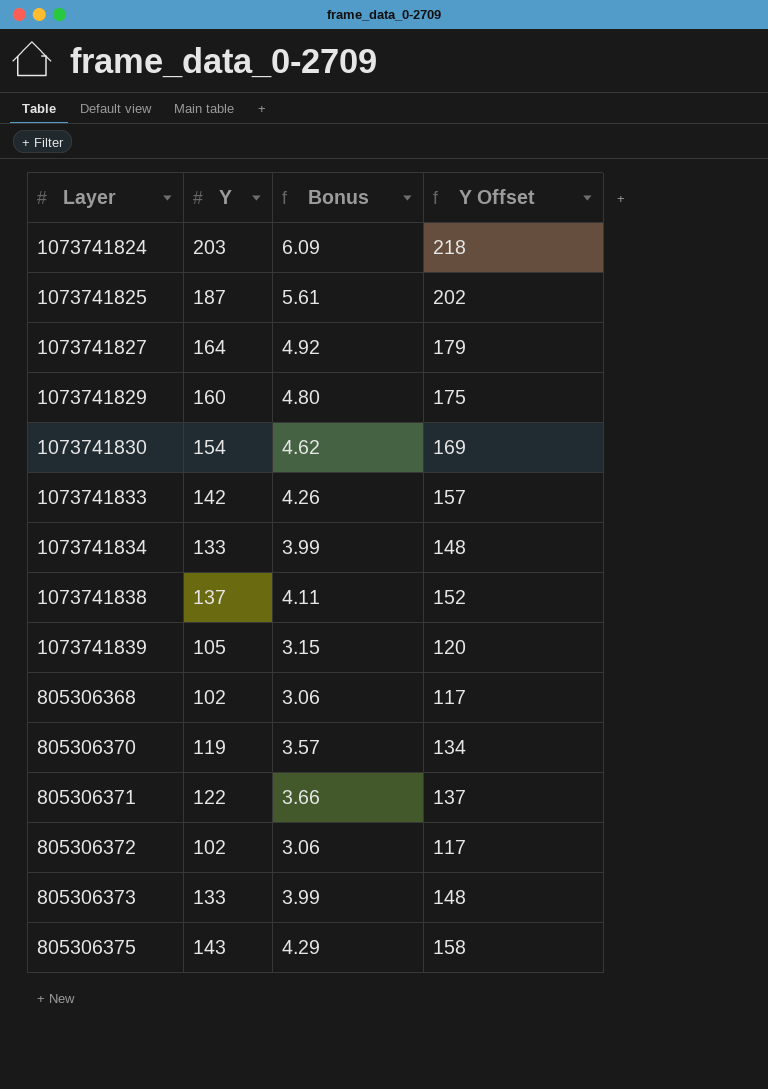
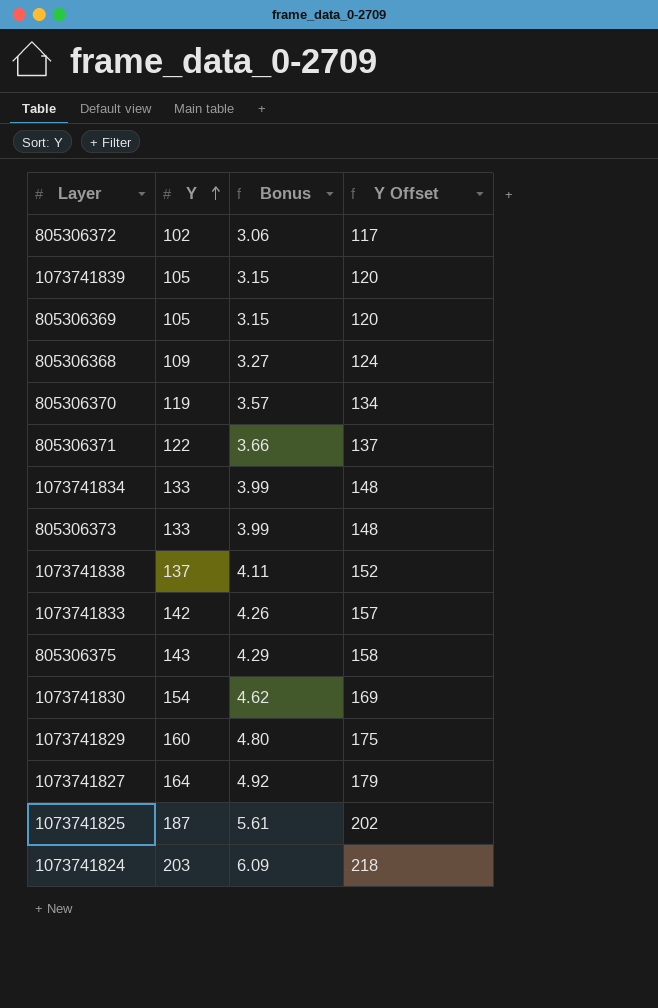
row order: none -> Y ascending
row 805306369: none -> 105 | 3.15 | 120
805306368 | Y: 102 -> 109
805306368 | Bonus: 3.06 -> 3.27
805306368 | Y Offset: 117 -> 124

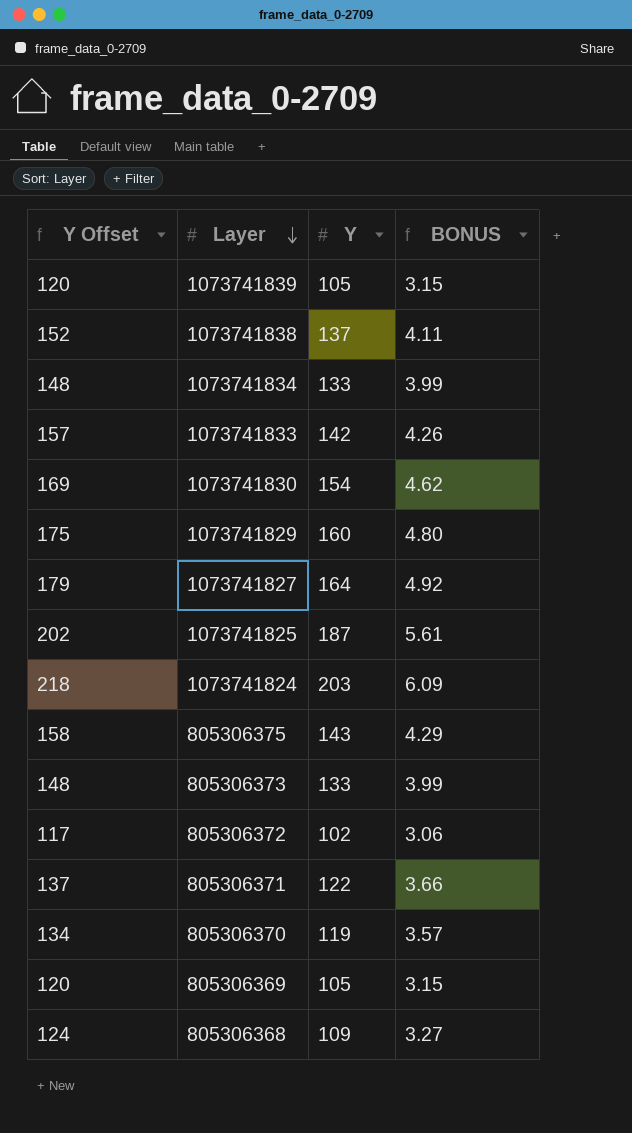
row order: Y ascending -> Layer descending
column Y Offset | position: 4 -> 1
column name: Bonus -> BONUS

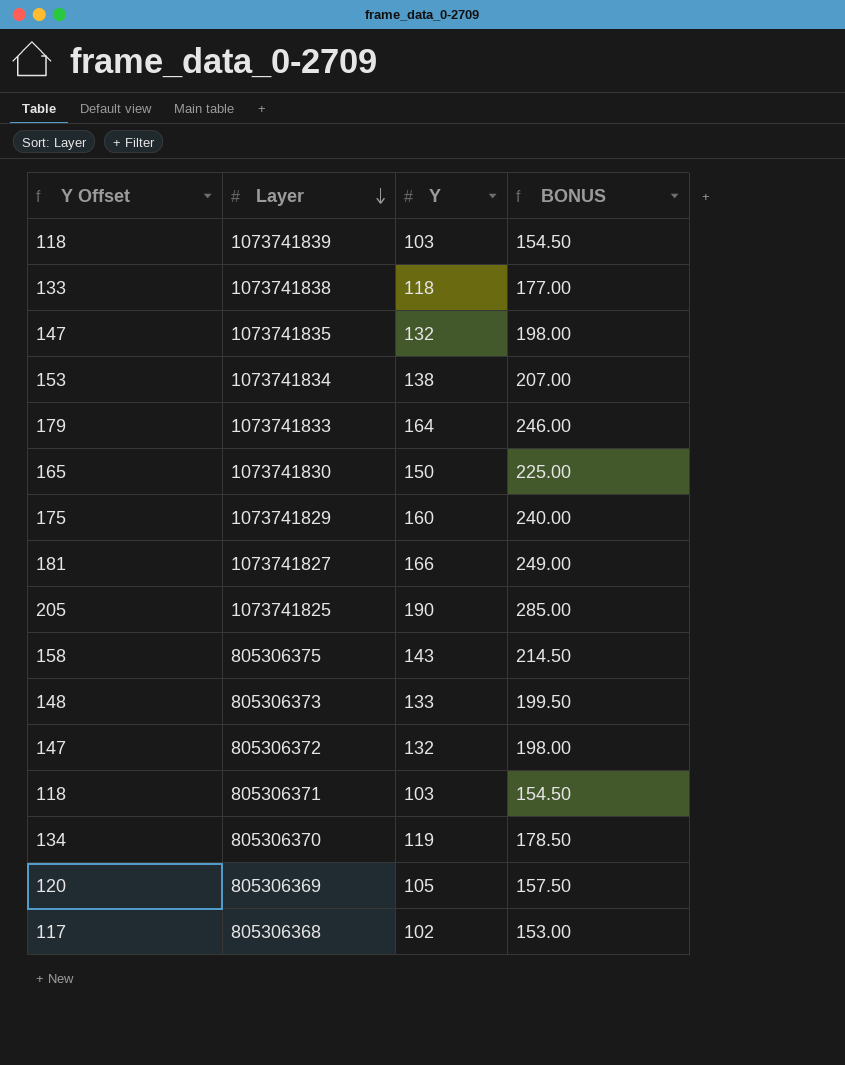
column BONUS | formula: [Y] * 0.03 -> [Y] * 1.5
row 1073741824: 218 | 203 | 6.09 -> none
1073741839 | Y Offset: 120 -> 118
1073741839 | Y: 105 -> 103
1073741838 | Y Offset: 152 -> 133
1073741838 | Y: 137 -> 118
row 1073741835: none -> 147 | 132 | 198.00
1073741834 | Y Offset: 148 -> 153
1073741834 | Y: 133 -> 138
1073741833 | Y Offset: 157 -> 179
1073741833 | Y: 142 -> 164
1073741830 | Y Offset: 169 -> 165
1073741830 | Y: 154 -> 150
1073741827 | Y Offset: 179 -> 181
1073741827 | Y: 164 -> 166
1073741825 | Y Offset: 202 -> 205
1073741825 | Y: 187 -> 190
805306372 | Y Offset: 117 -> 147
805306372 | Y: 102 -> 132
805306371 | Y Offset: 137 -> 118
805306371 | Y: 122 -> 103
805306368 | Y Offset: 124 -> 117
805306368 | Y: 109 -> 102

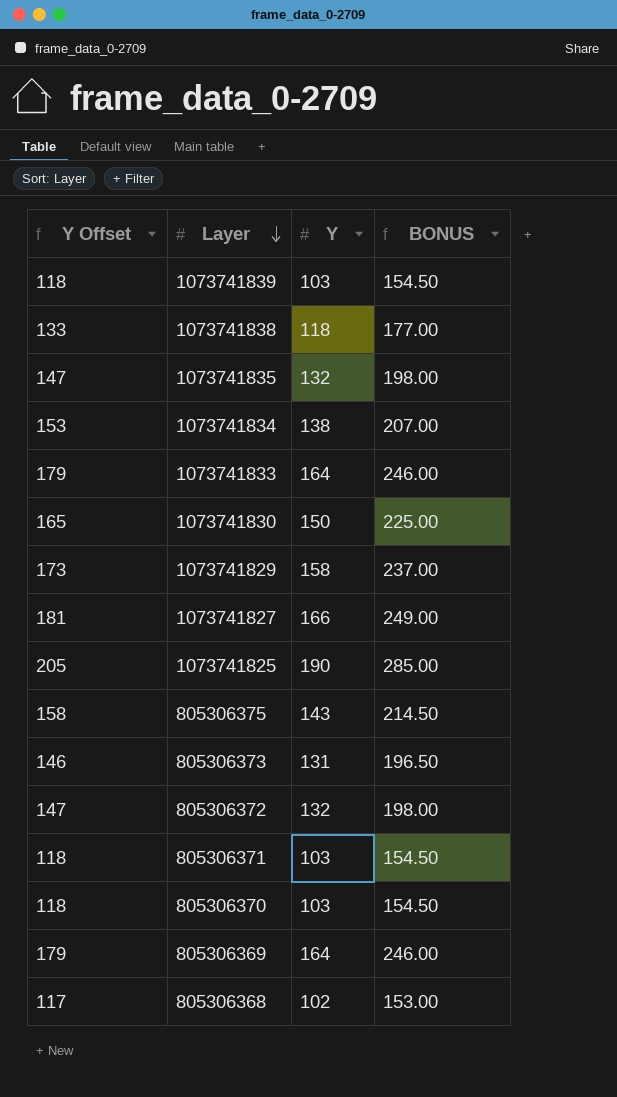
1073741829 | Y Offset: 175 -> 173
1073741829 | Y: 160 -> 158
1073741829 | BONUS: 240.00 -> 237.00
805306373 | Y Offset: 148 -> 146
805306373 | Y: 133 -> 131
805306373 | BONUS: 199.50 -> 196.50
805306370 | Y Offset: 134 -> 118
805306370 | Y: 119 -> 103
805306370 | BONUS: 178.50 -> 154.50
805306369 | Y Offset: 120 -> 179
805306369 | Y: 105 -> 164
805306369 | BONUS: 157.50 -> 246.00

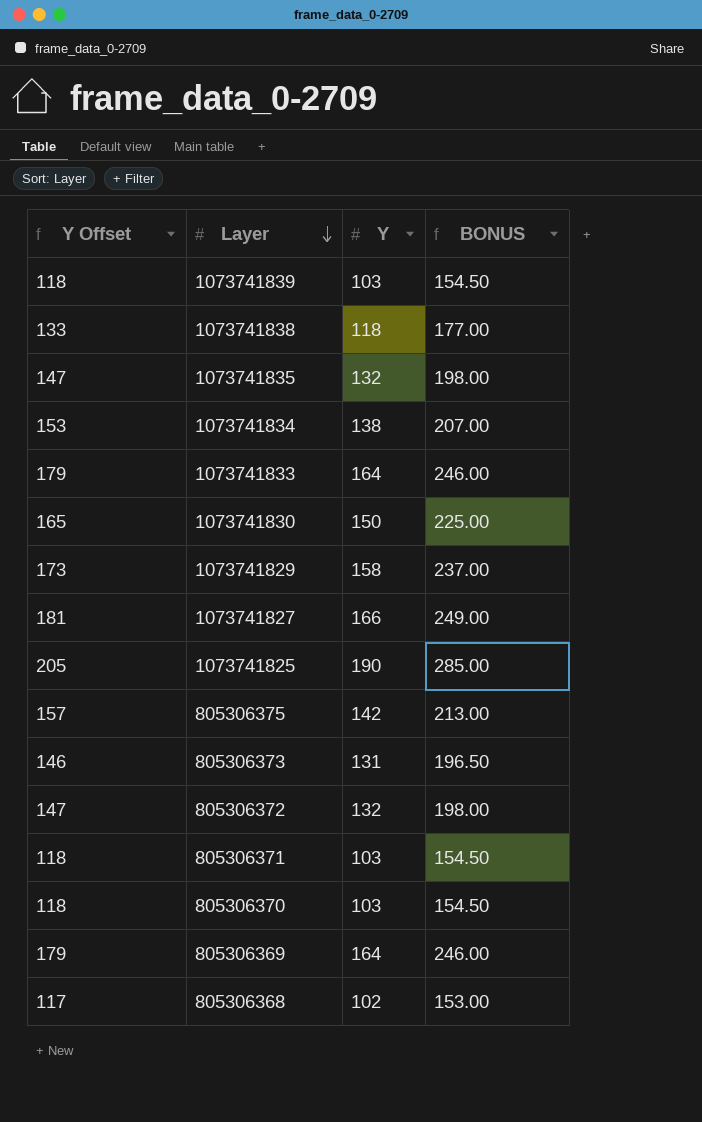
805306375 | Y Offset: 158 -> 157
805306375 | Y: 143 -> 142
805306375 | BONUS: 214.50 -> 213.00

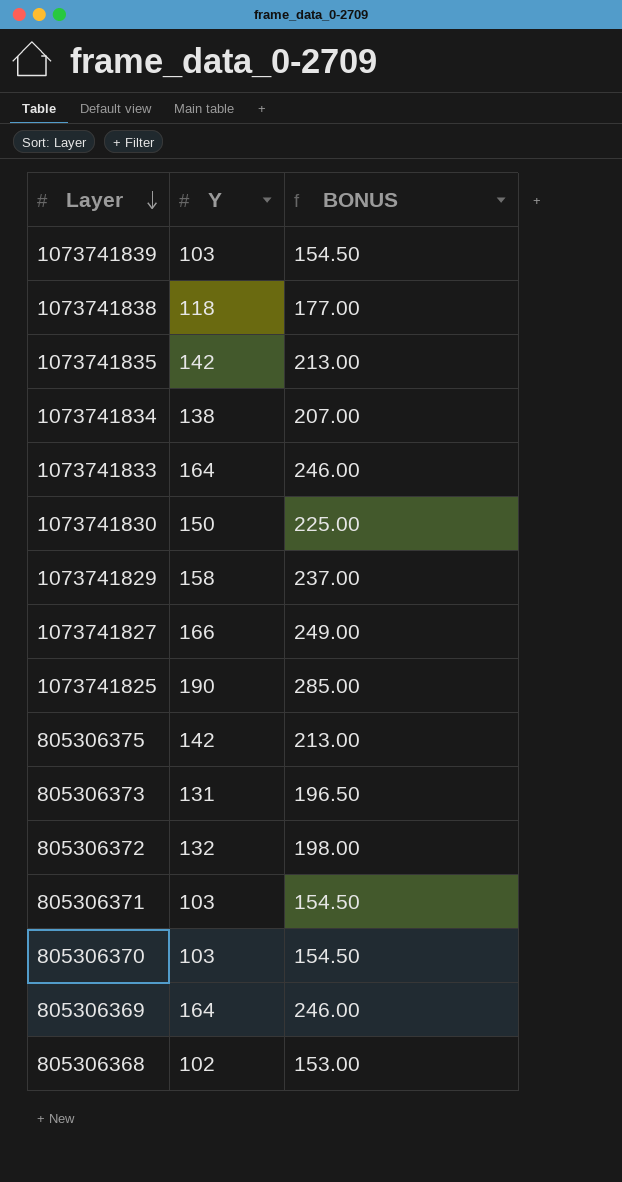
column Y Offset | formula: [Y] + 15 -> none
1073741835 | Y: 132 -> 142
1073741835 | BONUS: 198.00 -> 213.00

